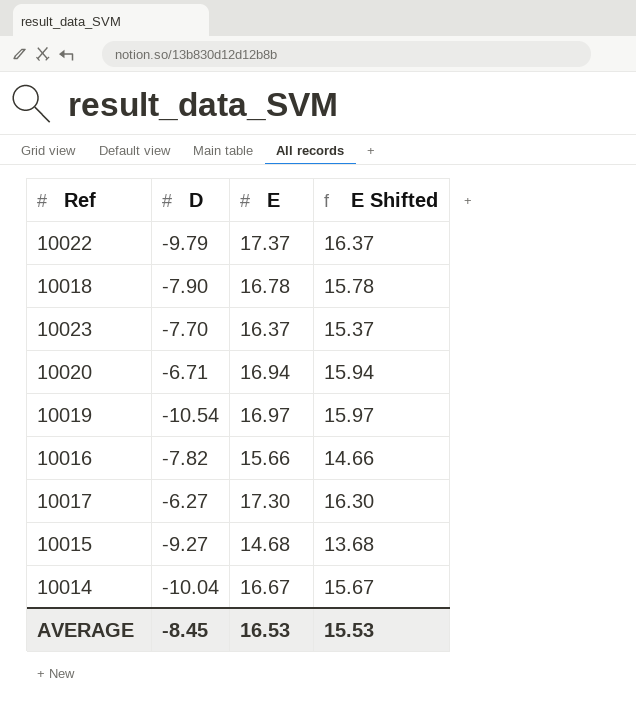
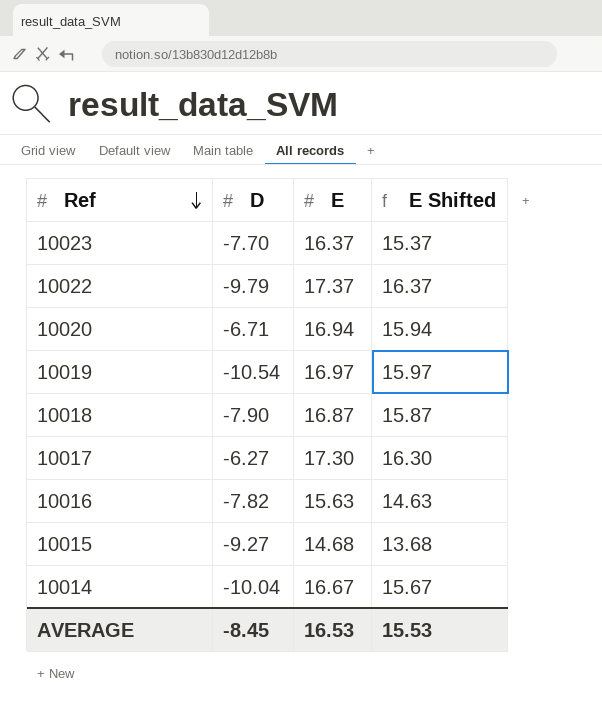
row order: none -> Ref descending
10018 | E: 16.78 -> 16.87
10018 | E Shifted: 15.78 -> 15.87
10016 | E: 15.66 -> 15.63
10016 | E Shifted: 14.66 -> 14.63

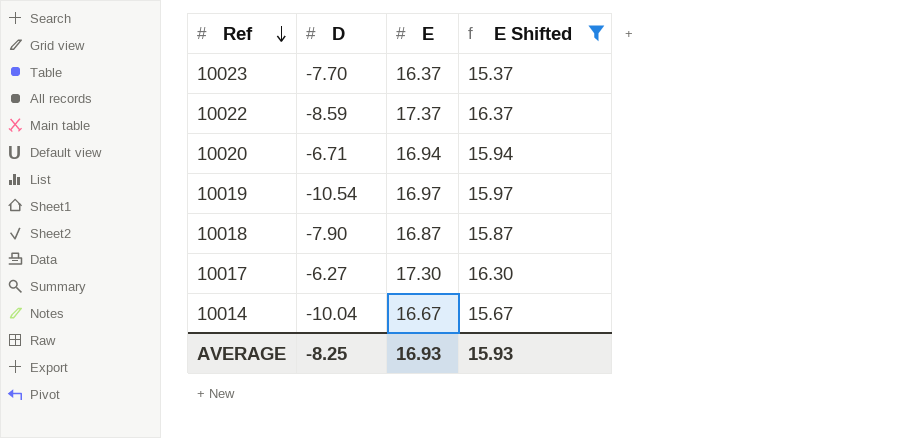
filter: none -> E Shifted >= 15.37
10022 | D: -9.79 -> -8.59
AVERAGE | D: -8.45 -> -8.25
AVERAGE | E: 16.53 -> 16.93
AVERAGE | E Shifted: 15.53 -> 15.93

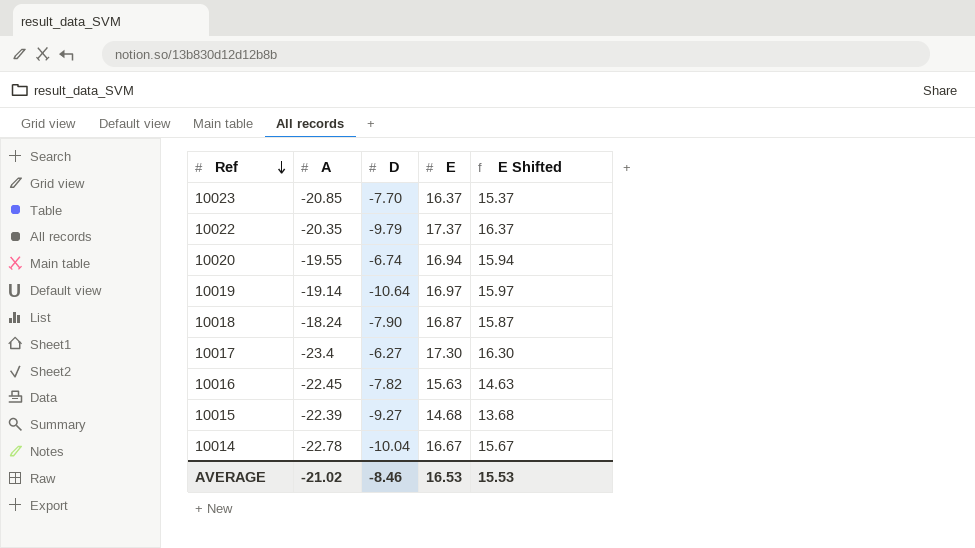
filter: E Shifted >= 15.37 -> none
column A | position: none -> 2
10022 | D: -8.59 -> -9.79
10020 | D: -6.71 -> -6.74
10019 | D: -10.54 -> -10.64
AVERAGE | D: -8.25 -> -8.46
AVERAGE | E: 16.93 -> 16.53
AVERAGE | E Shifted: 15.93 -> 15.53

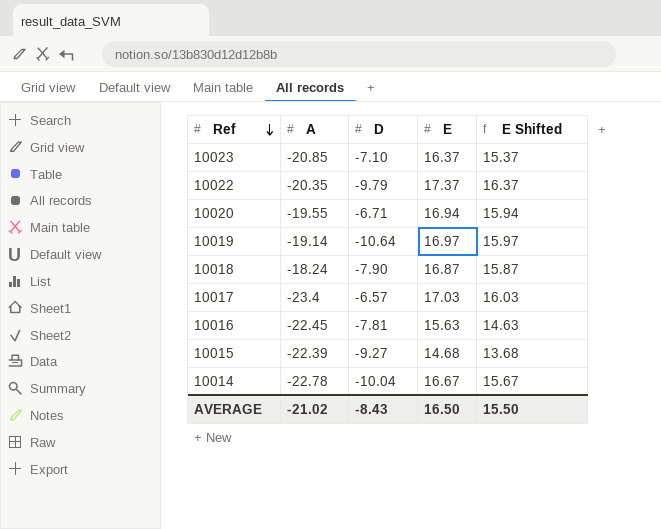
10023 | D: -7.70 -> -7.10
10020 | D: -6.74 -> -6.71
10017 | D: -6.27 -> -6.57
10017 | E: 17.30 -> 17.03
10017 | E Shifted: 16.30 -> 16.03
10016 | D: -7.82 -> -7.81
AVERAGE | D: -8.46 -> -8.43
AVERAGE | E: 16.53 -> 16.50
AVERAGE | E Shifted: 15.53 -> 15.50

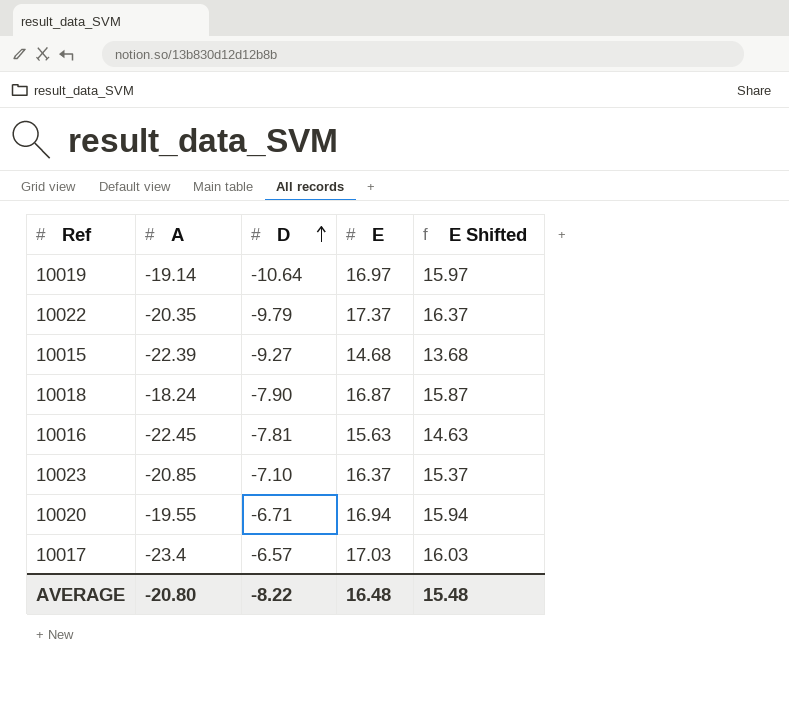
row order: Ref descending -> D ascending
row 10014: -22.78 | -10.04 | 16.67 | 15.67 -> none
AVERAGE | A: -21.02 -> -20.80
AVERAGE | D: -8.43 -> -8.22
AVERAGE | E: 16.50 -> 16.48
AVERAGE | E Shifted: 15.50 -> 15.48

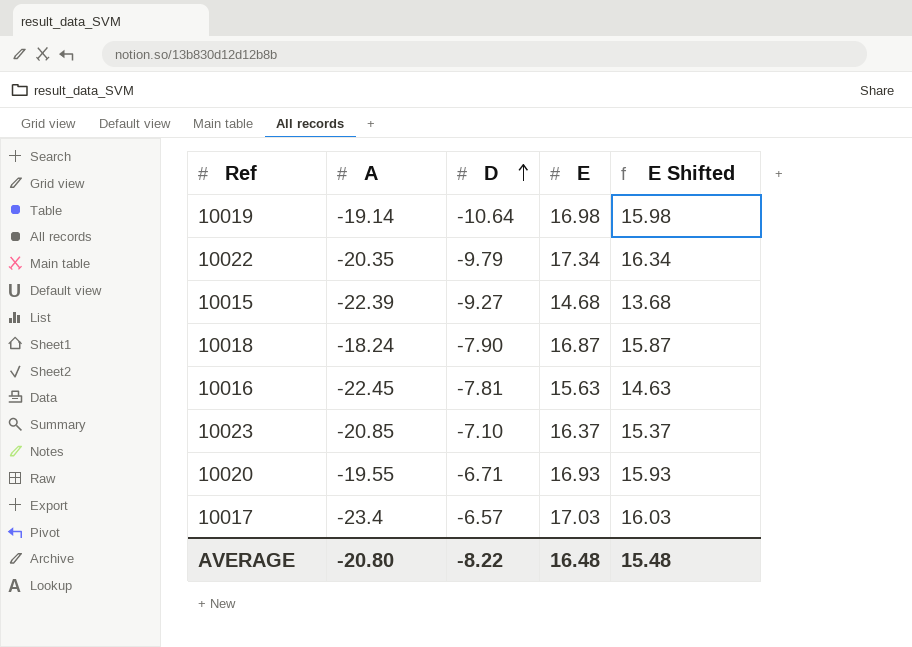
10019 | E: 16.97 -> 16.98
10019 | E Shifted: 15.97 -> 15.98
10022 | E: 17.37 -> 17.34
10022 | E Shifted: 16.37 -> 16.34
10020 | E: 16.94 -> 16.93
10020 | E Shifted: 15.94 -> 15.93

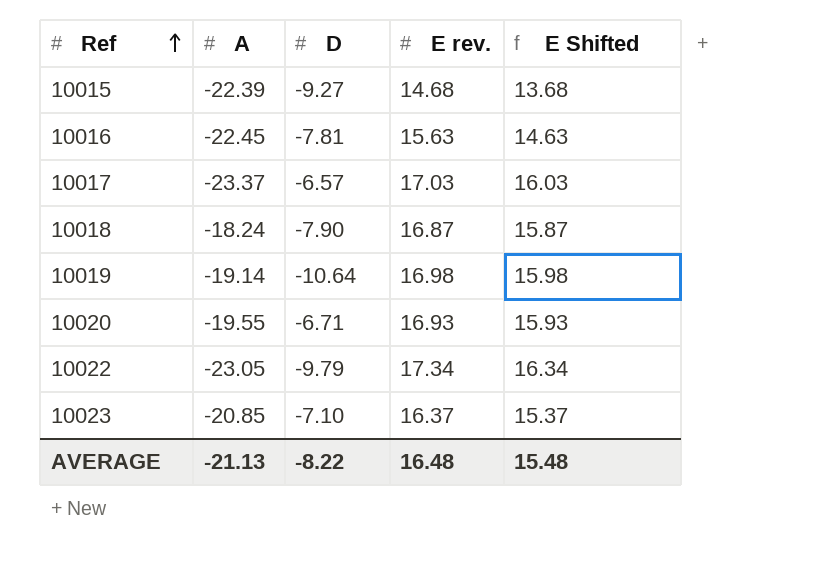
row order: D ascending -> Ref ascending
column name: E -> E rev.
10017 | A: -23.4 -> -23.37
10022 | A: -20.35 -> -23.05
AVERAGE | A: -20.80 -> -21.13

